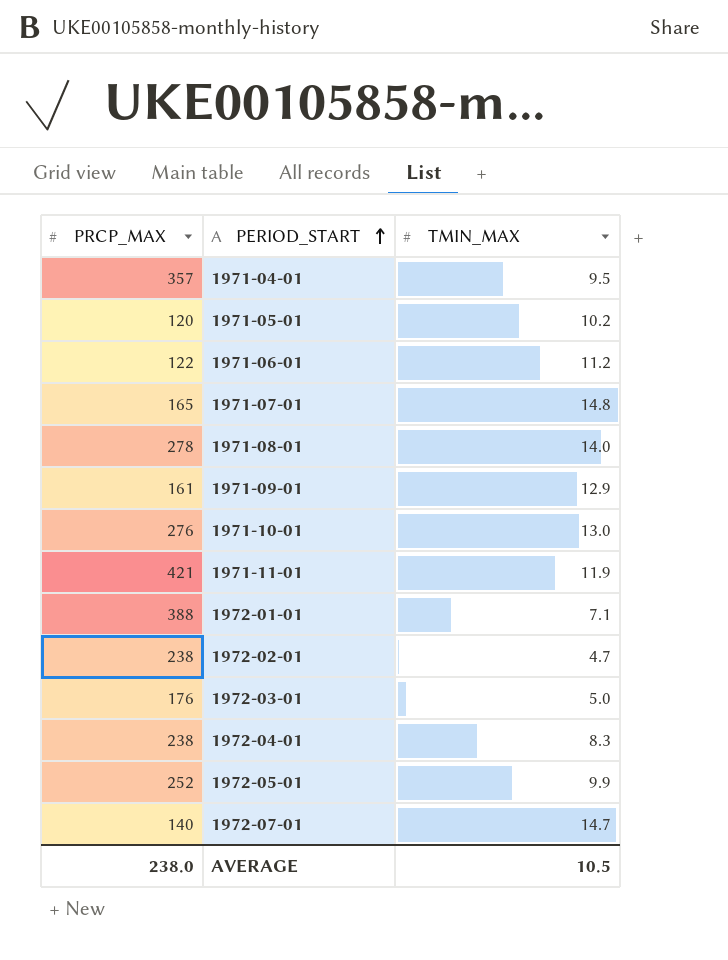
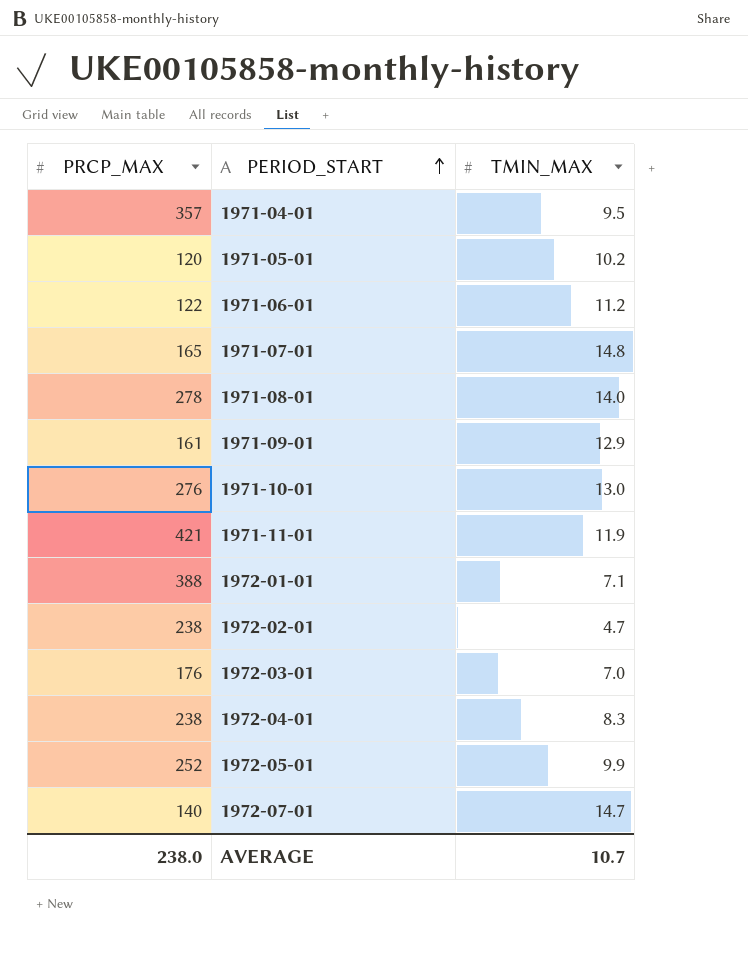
1972-03-01 | TMIN_MAX: 5.0 -> 7.0
AVERAGE | TMIN_MAX: 10.5 -> 10.7

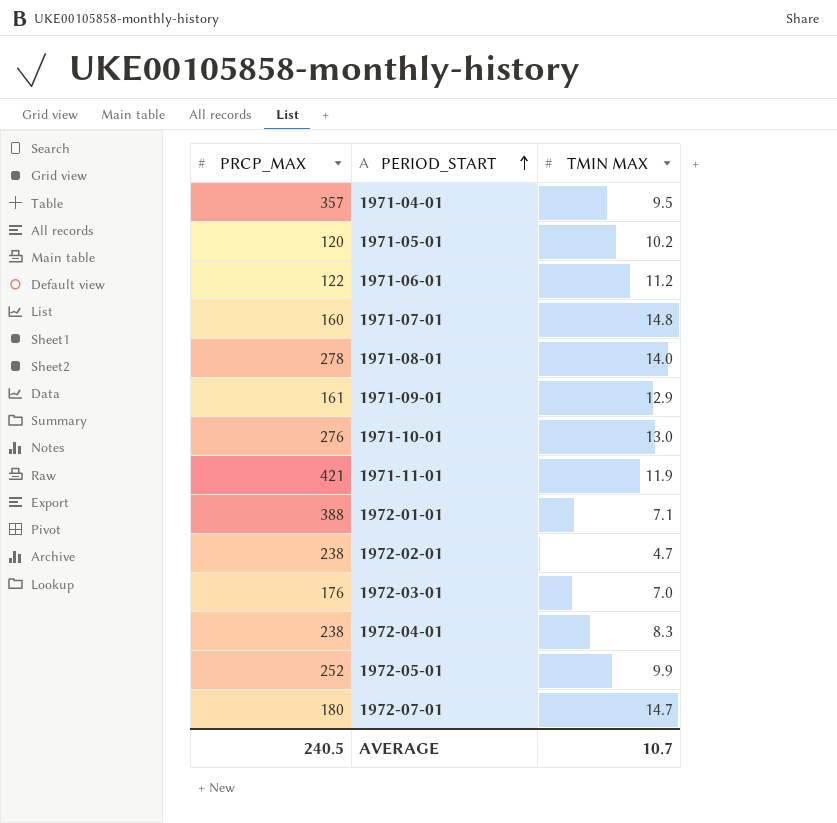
column name: TMIN_MAX -> TMIN MAX
1971-07-01 | PRCP_MAX: 165 -> 160
1972-07-01 | PRCP_MAX: 140 -> 180
AVERAGE | PRCP_MAX: 238.0 -> 240.5

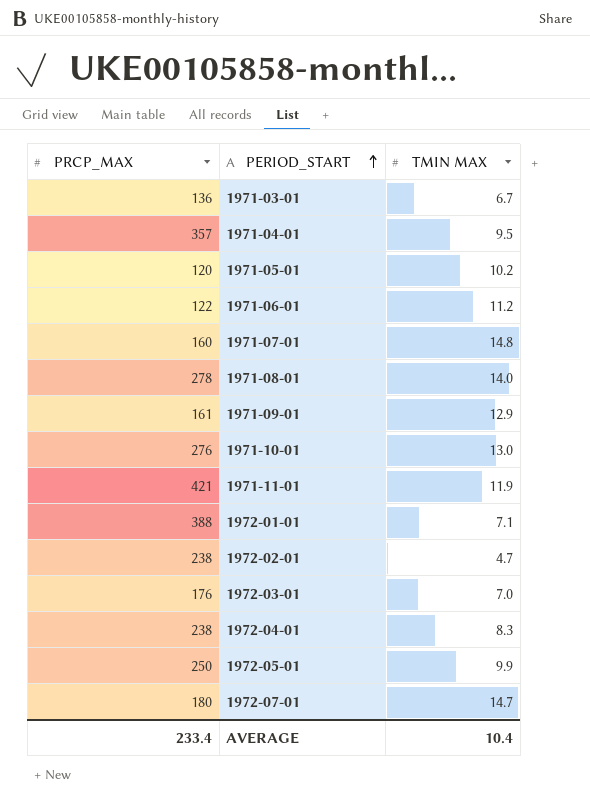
row 1971-03-01: none -> 136 | 6.7
1972-05-01 | PRCP_MAX: 252 -> 250
AVERAGE | PRCP_MAX: 240.5 -> 233.4
AVERAGE | TMIN MAX: 10.7 -> 10.4

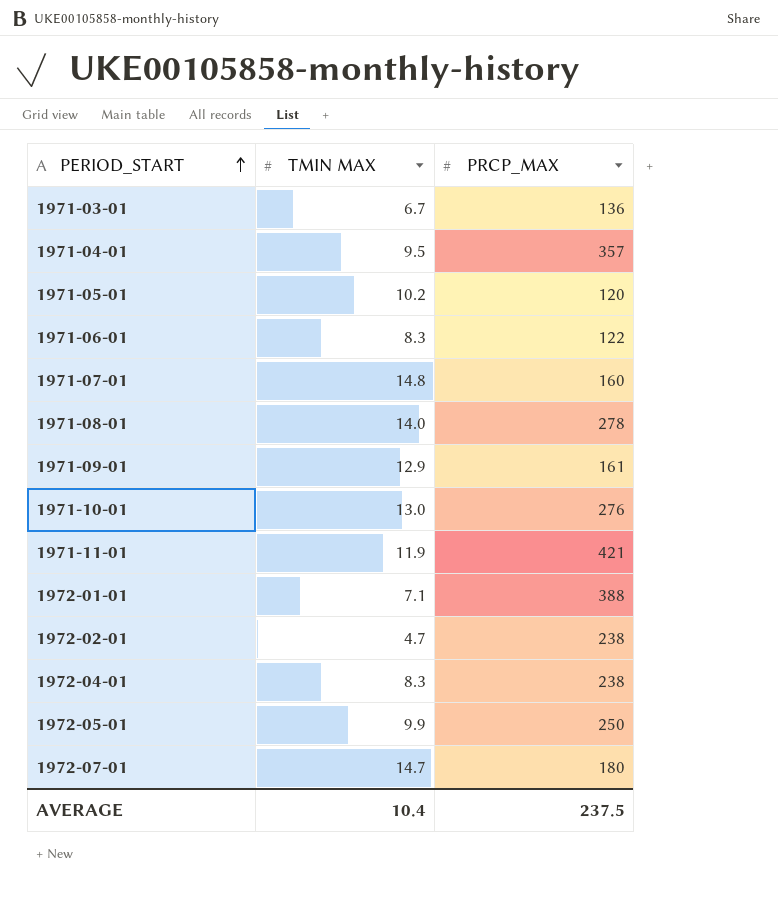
column PRCP_MAX | position: 1 -> 3
row 1972-03-01: 176 | 7.0 -> none
1971-06-01 | TMIN MAX: 11.2 -> 8.3
AVERAGE | PRCP_MAX: 233.4 -> 237.5

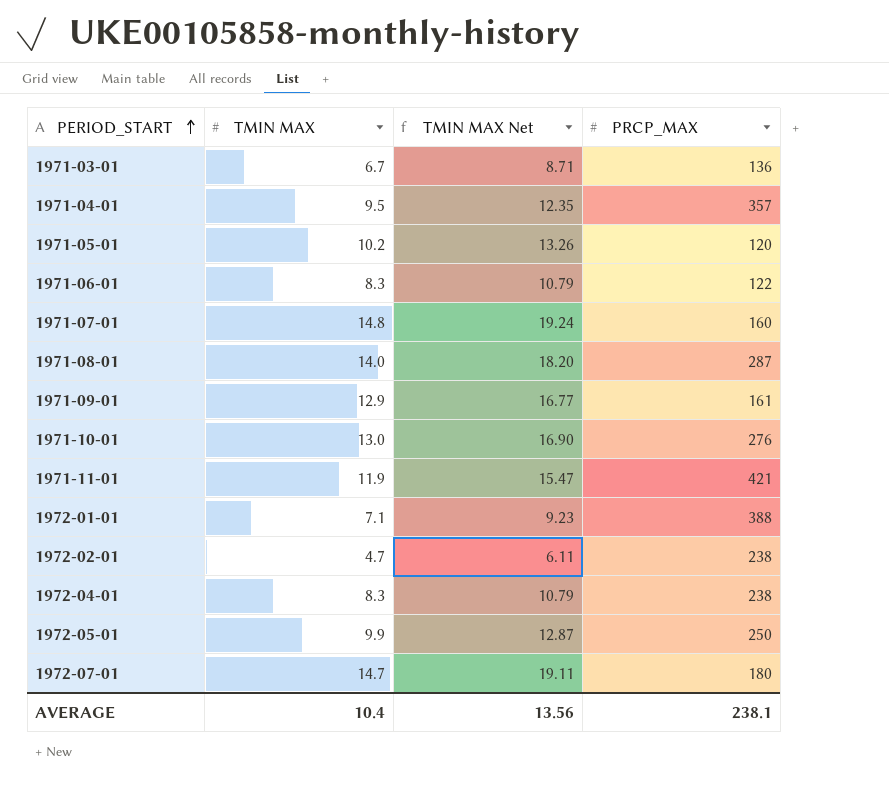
column TMIN MAX Net | formula: none -> [TMIN MAX] * 1.3
1971-08-01 | PRCP_MAX: 278 -> 287
AVERAGE | PRCP_MAX: 237.5 -> 238.1

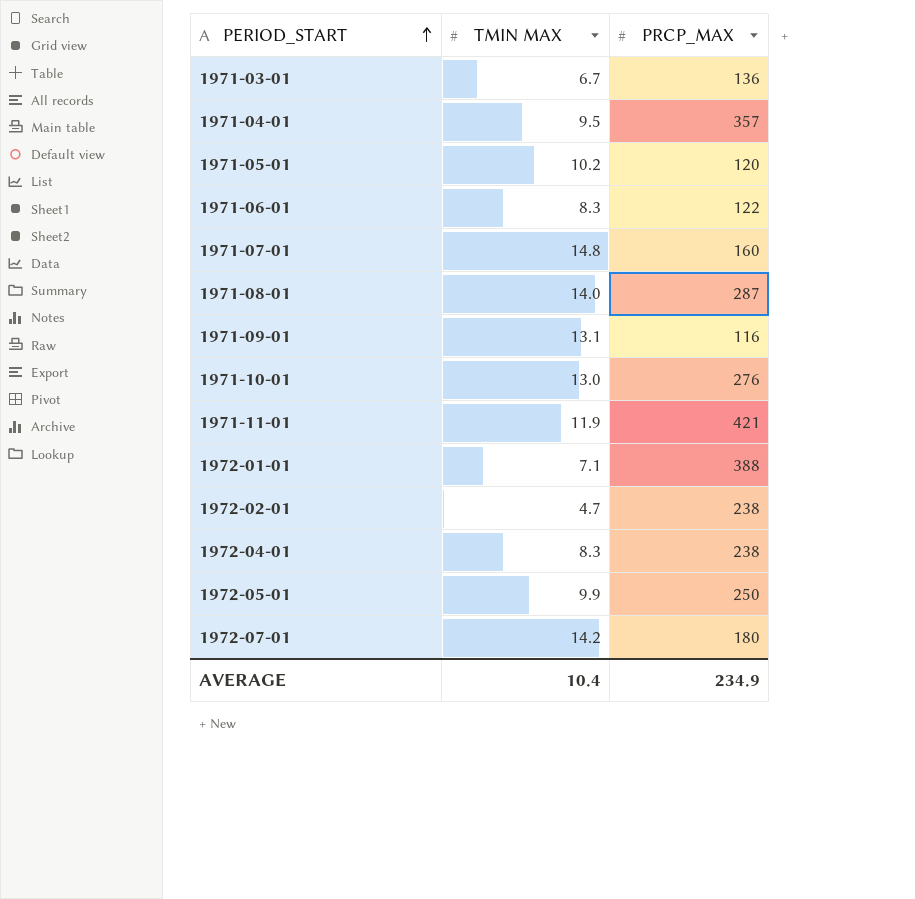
column TMIN MAX Net | formula: [TMIN MAX] * 1.3 -> none
1971-09-01 | TMIN MAX: 12.9 -> 13.1
1971-09-01 | PRCP_MAX: 161 -> 116
1972-07-01 | TMIN MAX: 14.7 -> 14.2
AVERAGE | PRCP_MAX: 238.1 -> 234.9

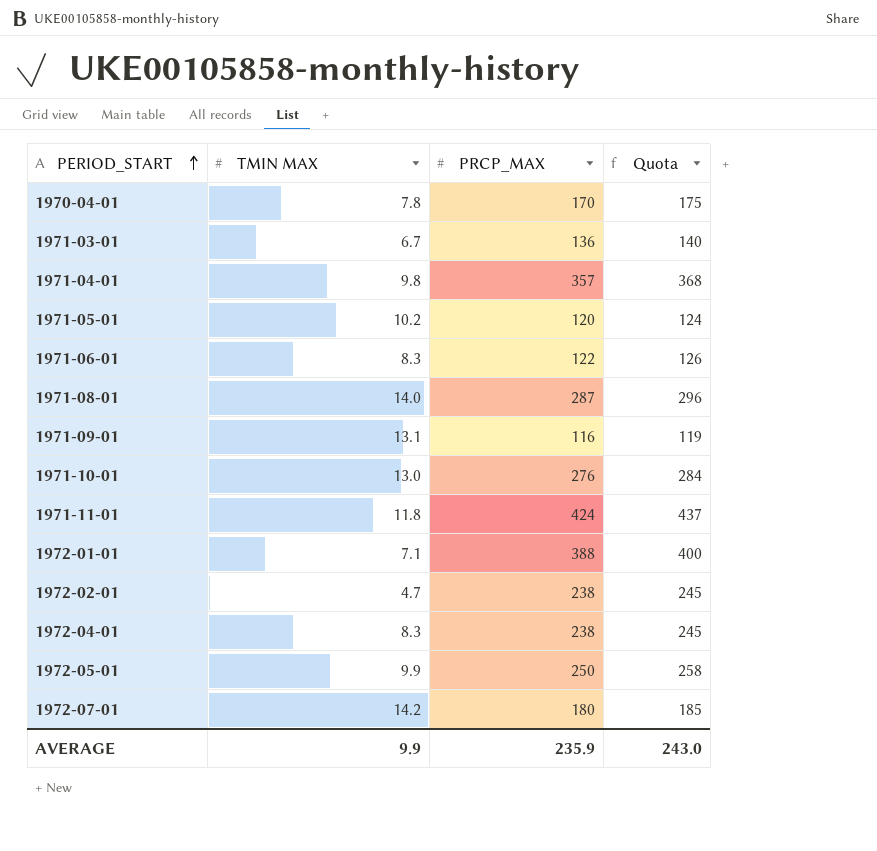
column Quota | formula: none -> [PRCP_MAX] * 1.03
row 1971-07-01: 14.8 | 160 -> none
row 1970-04-01: none -> 7.8 | 170 | 175
1971-04-01 | TMIN MAX: 9.5 -> 9.8
1971-11-01 | TMIN MAX: 11.9 -> 11.8
1971-11-01 | PRCP_MAX: 421 -> 424
AVERAGE | TMIN MAX: 10.4 -> 9.9
AVERAGE | PRCP_MAX: 234.9 -> 235.9

